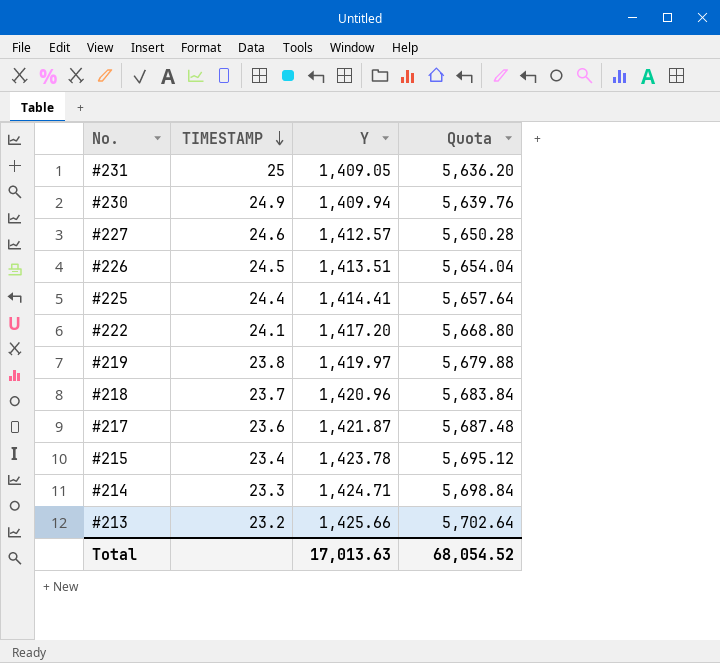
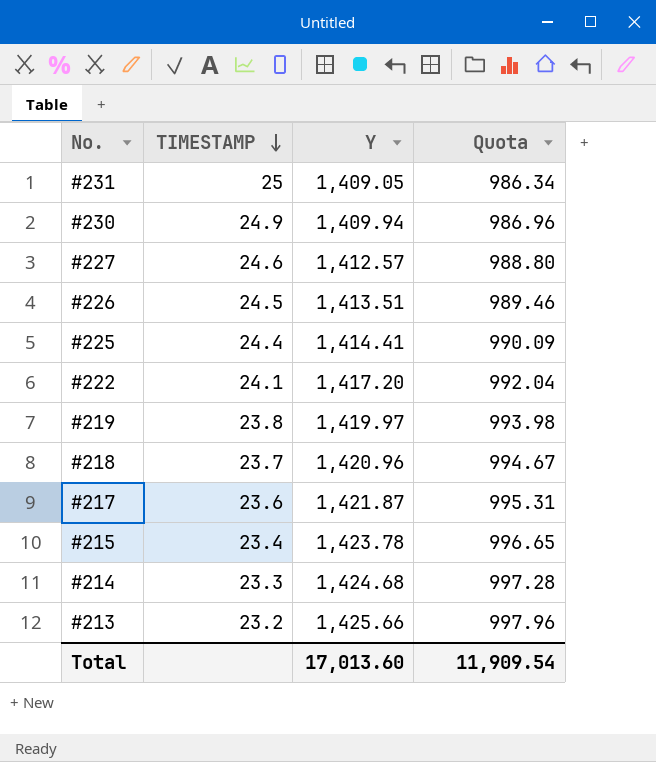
column Quota | formula: [Y] * 4 -> [Y] * 0.7
#214 | Y: 1,424.71 -> 1,424.68
Total | Y: 17,013.63 -> 17,013.60
Total | Quota: 68,054.52 -> 11,909.54

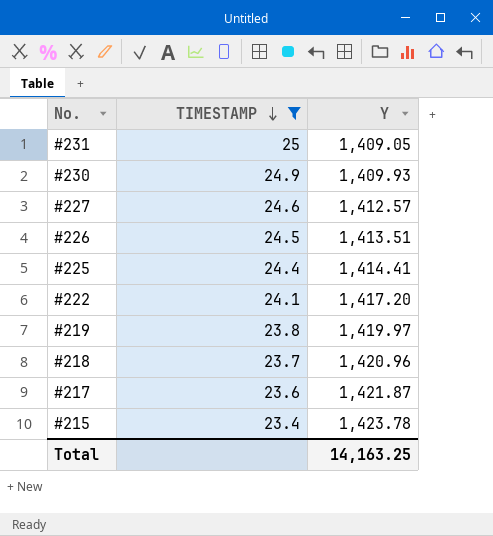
filter: none -> TIMESTAMP >= 23.4
column Quota | formula: [Y] * 0.7 -> none
#230 | Y: 1,409.94 -> 1,409.93
Total | Y: 17,013.60 -> 14,163.25

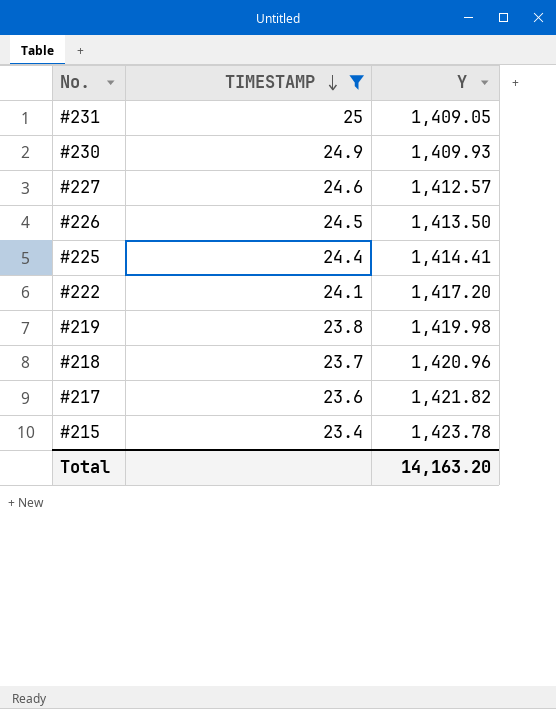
#226 | Y: 1,413.51 -> 1,413.50
#219 | Y: 1,419.97 -> 1,419.98
#217 | Y: 1,421.87 -> 1,421.82
Total | Y: 14,163.25 -> 14,163.20

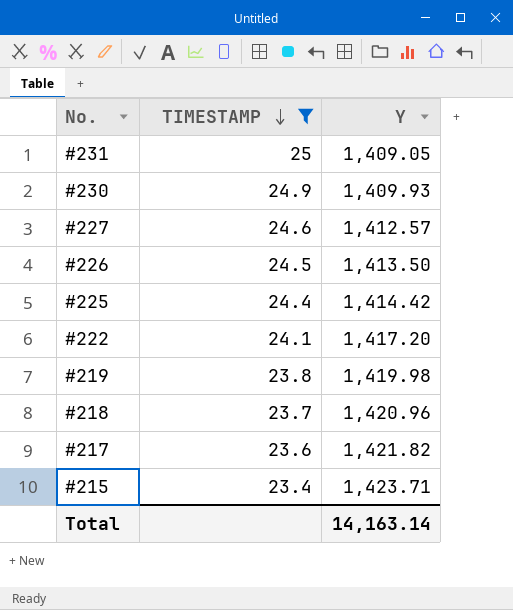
#225 | Y: 1,414.41 -> 1,414.42
#215 | Y: 1,423.78 -> 1,423.71
Total | Y: 14,163.20 -> 14,163.14

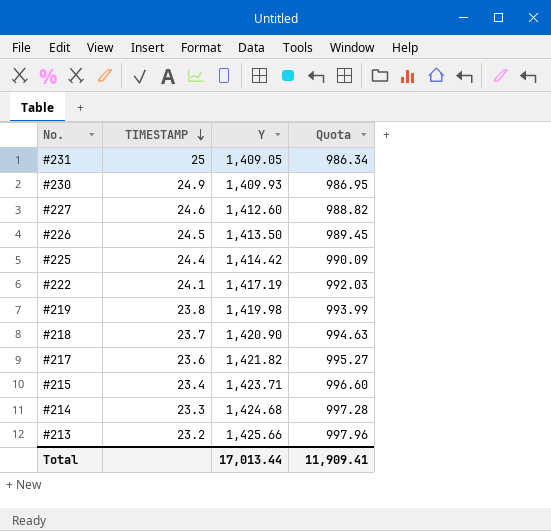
filter: TIMESTAMP >= 23.4 -> none
column Quota | formula: none -> [Y] * 0.7
#227 | Y: 1,412.57 -> 1,412.60
#222 | Y: 1,417.20 -> 1,417.19
#218 | Y: 1,420.96 -> 1,420.90
Total | Y: 14,163.14 -> 17,013.44

